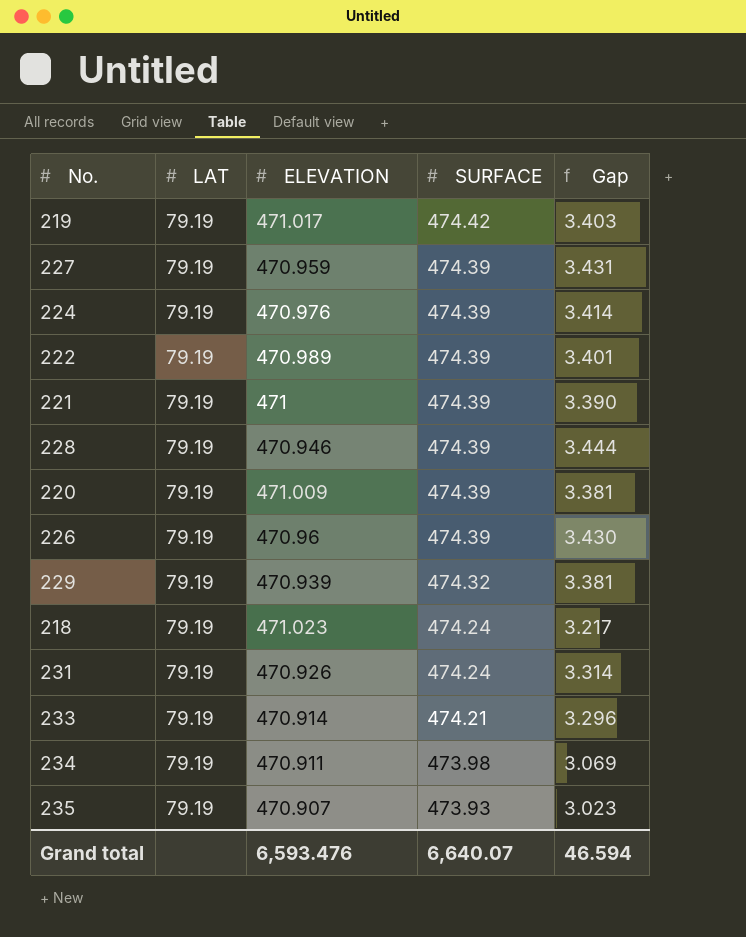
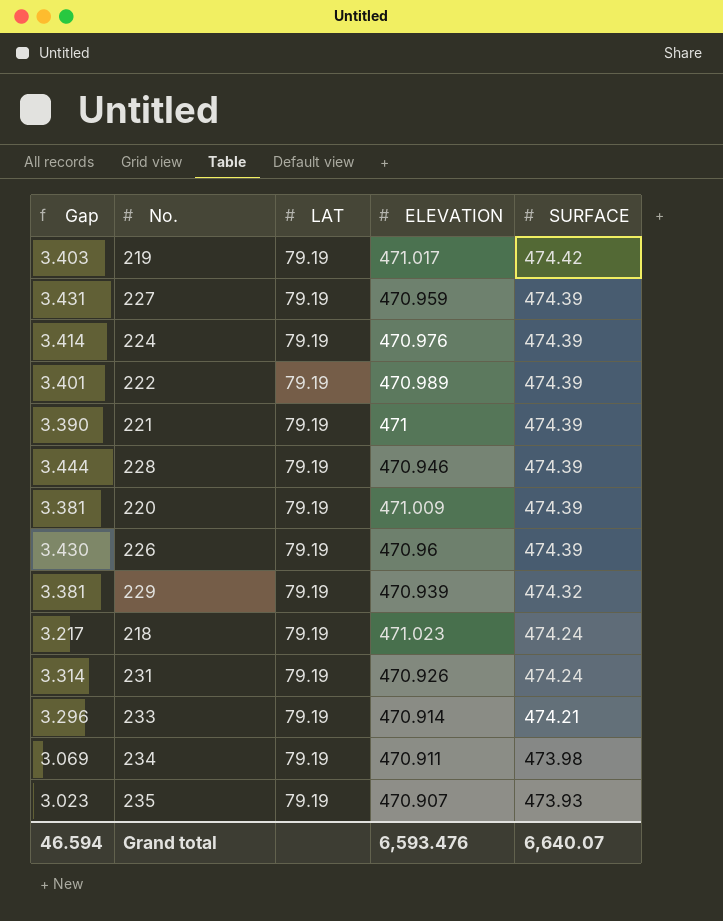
column Gap | position: 5 -> 1

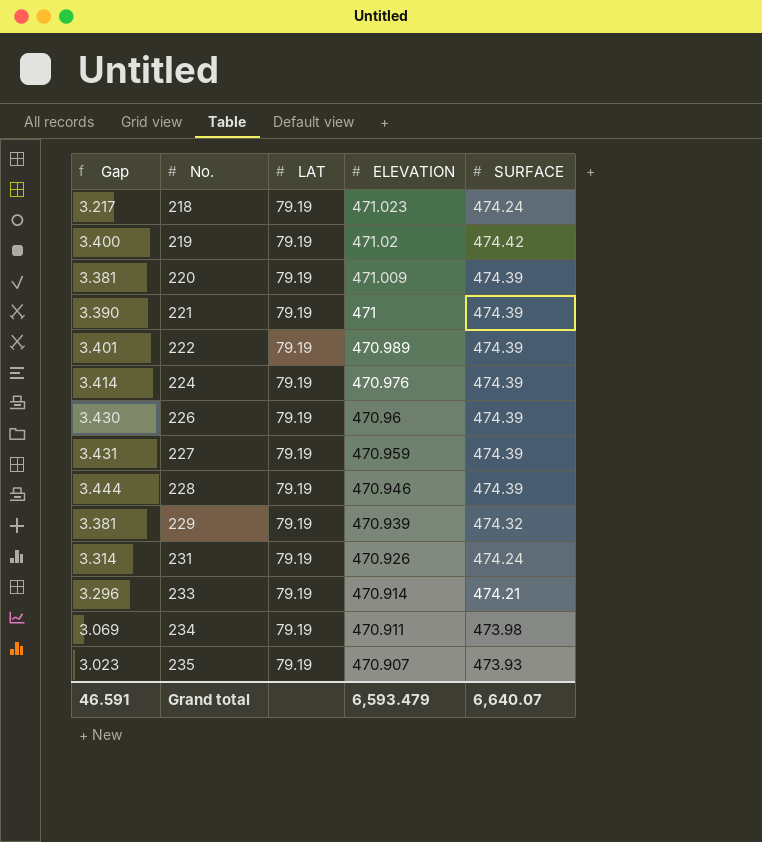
row order: SURFACE descending -> No. ascending
219 | Gap: 3.403 -> 3.400
219 | ELEVATION: 471.017 -> 471.02
Grand total | Gap: 46.594 -> 46.591
Grand total | ELEVATION: 6,593.476 -> 6,593.479

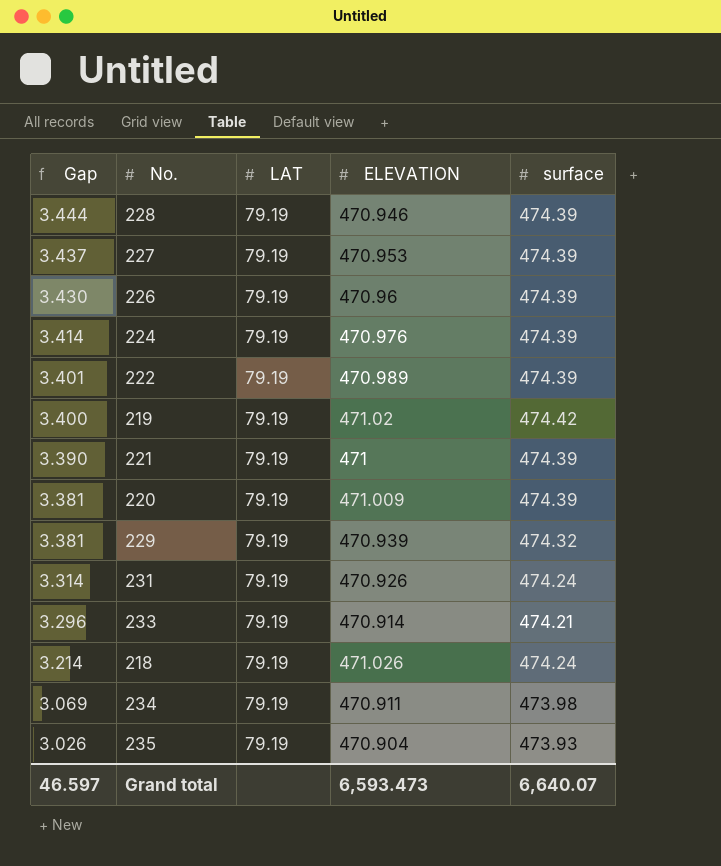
row order: No. ascending -> Gap descending
column name: SURFACE -> surface
227 | Gap: 3.431 -> 3.437
227 | ELEVATION: 470.959 -> 470.953
218 | Gap: 3.217 -> 3.214
218 | ELEVATION: 471.023 -> 471.026
235 | Gap: 3.023 -> 3.026
235 | ELEVATION: 470.907 -> 470.904
Grand total | Gap: 46.591 -> 46.597
Grand total | ELEVATION: 6,593.479 -> 6,593.473

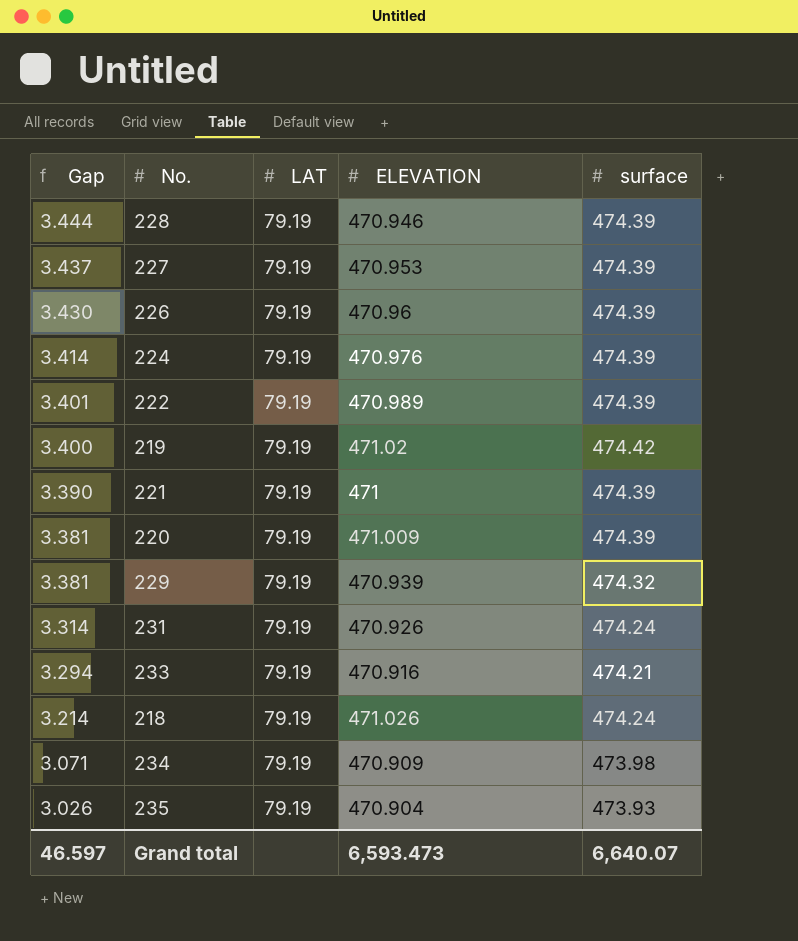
233 | Gap: 3.296 -> 3.294
233 | ELEVATION: 470.914 -> 470.916
234 | Gap: 3.069 -> 3.071
234 | ELEVATION: 470.911 -> 470.909

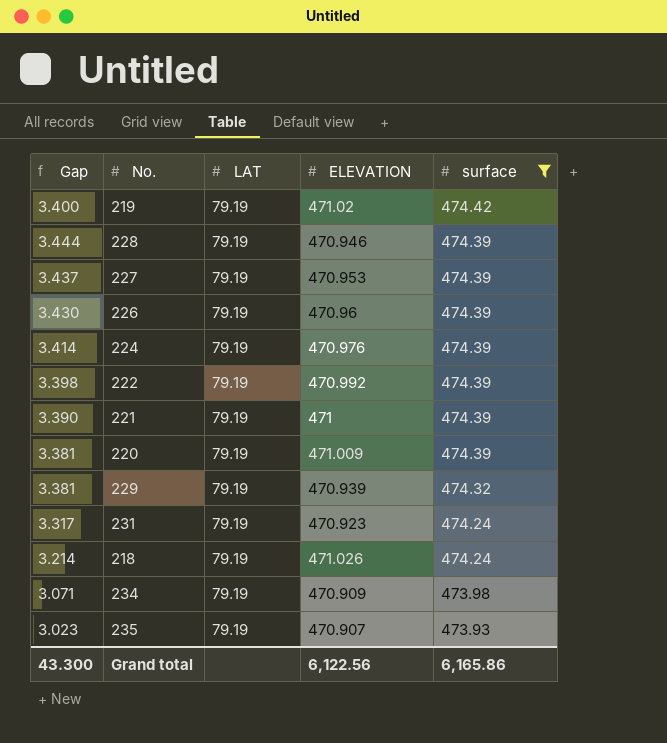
filter: none -> surface != 474.21
row order: Gap descending -> surface descending
222 | Gap: 3.401 -> 3.398
222 | ELEVATION: 470.989 -> 470.992
231 | Gap: 3.314 -> 3.317
231 | ELEVATION: 470.926 -> 470.923
235 | Gap: 3.026 -> 3.023
235 | ELEVATION: 470.904 -> 470.907
Grand total | Gap: 46.597 -> 43.300
Grand total | ELEVATION: 6,593.473 -> 6,122.56
Grand total | surface: 6,640.07 -> 6,165.86

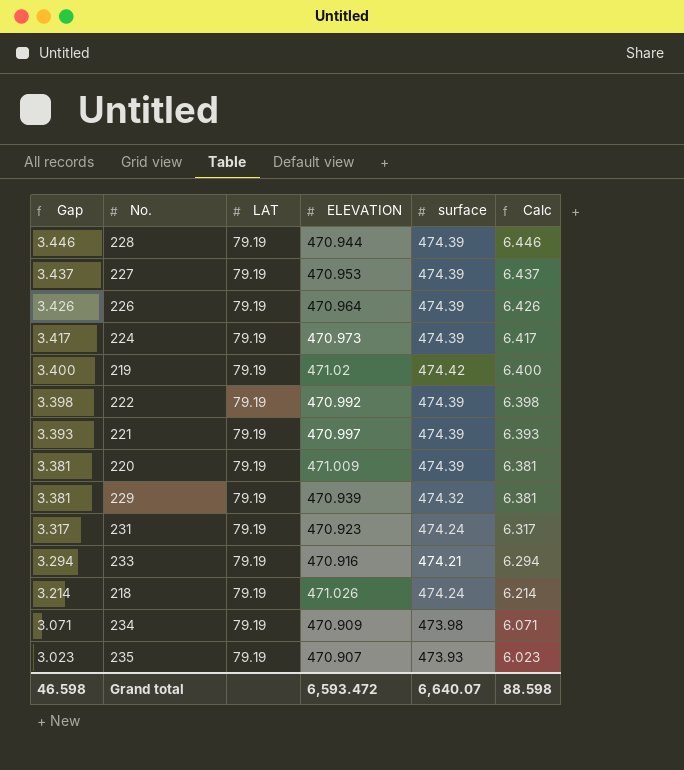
filter: surface != 474.21 -> none
row order: surface descending -> Gap descending
column Calc | formula: none -> [Gap] + 3
228 | Gap: 3.444 -> 3.446
228 | ELEVATION: 470.946 -> 470.944
226 | Gap: 3.430 -> 3.426
226 | ELEVATION: 470.96 -> 470.964
224 | Gap: 3.414 -> 3.417
224 | ELEVATION: 470.976 -> 470.973
221 | Gap: 3.390 -> 3.393
221 | ELEVATION: 471 -> 470.997
Grand total | Gap: 43.300 -> 46.598
Grand total | ELEVATION: 6,122.56 -> 6,593.472
Grand total | surface: 6,165.86 -> 6,640.07

